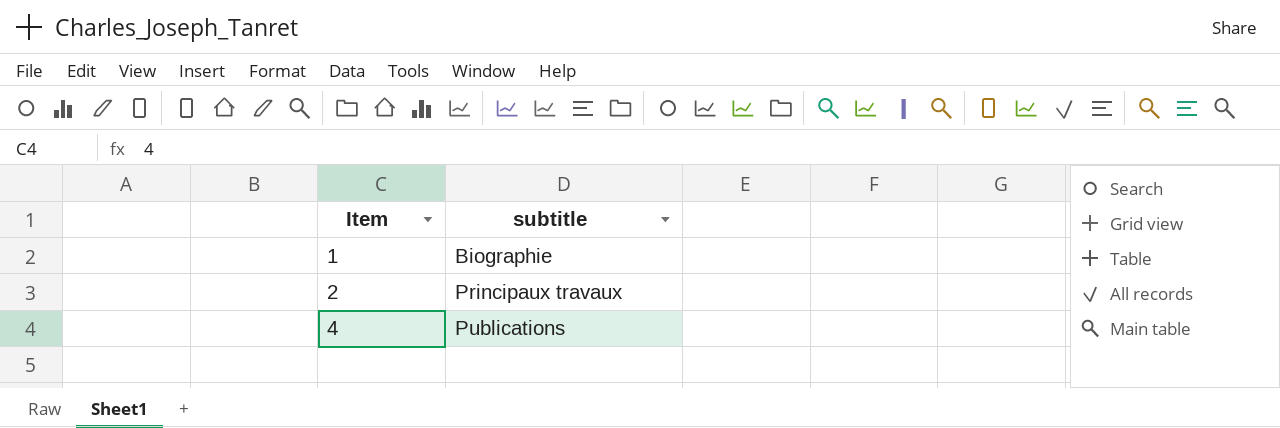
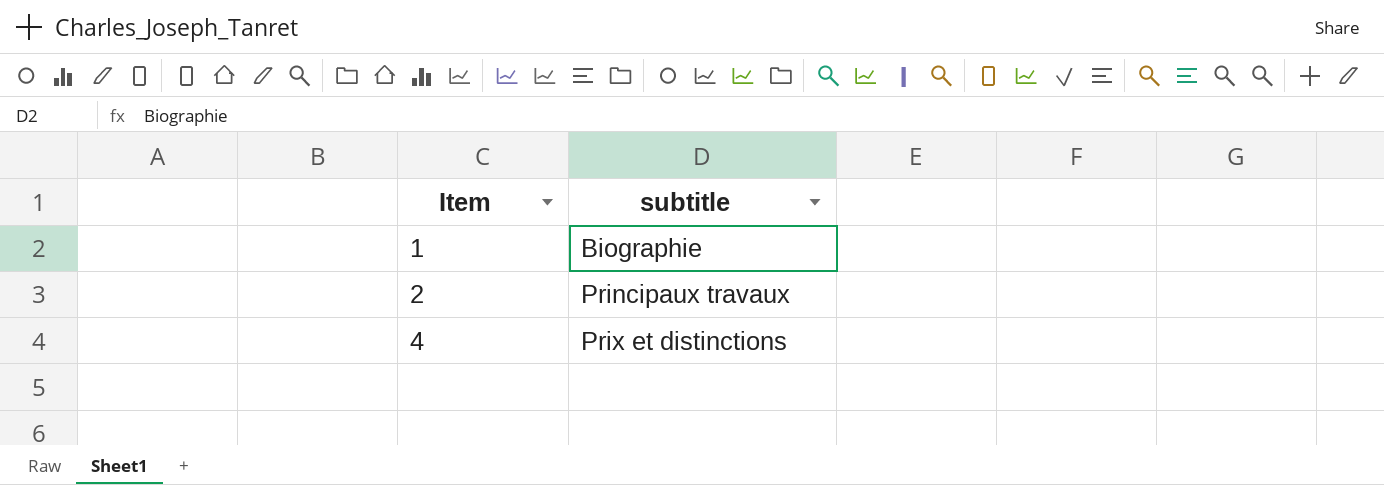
4 | subtitle: Publications -> Prix et distinctions

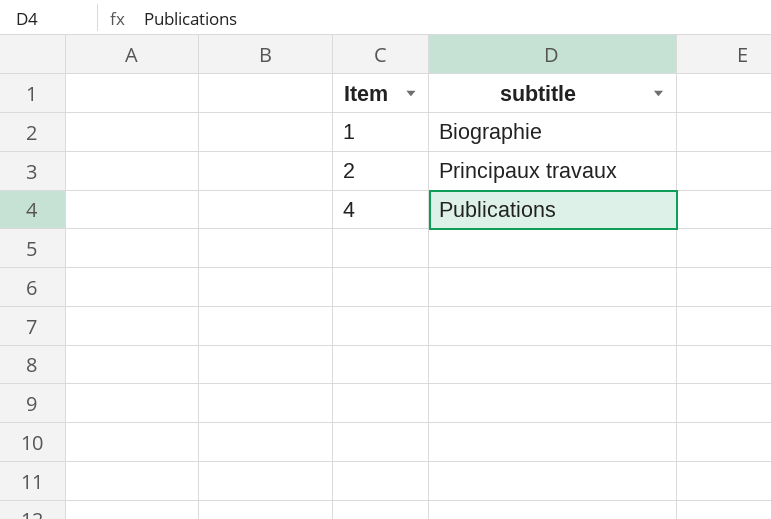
4 | subtitle: Prix et distinctions -> Publications

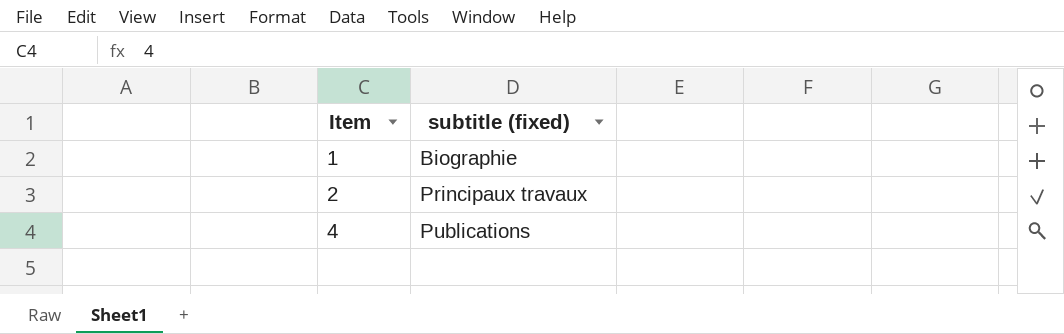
column name: subtitle -> subtitle (fixed)

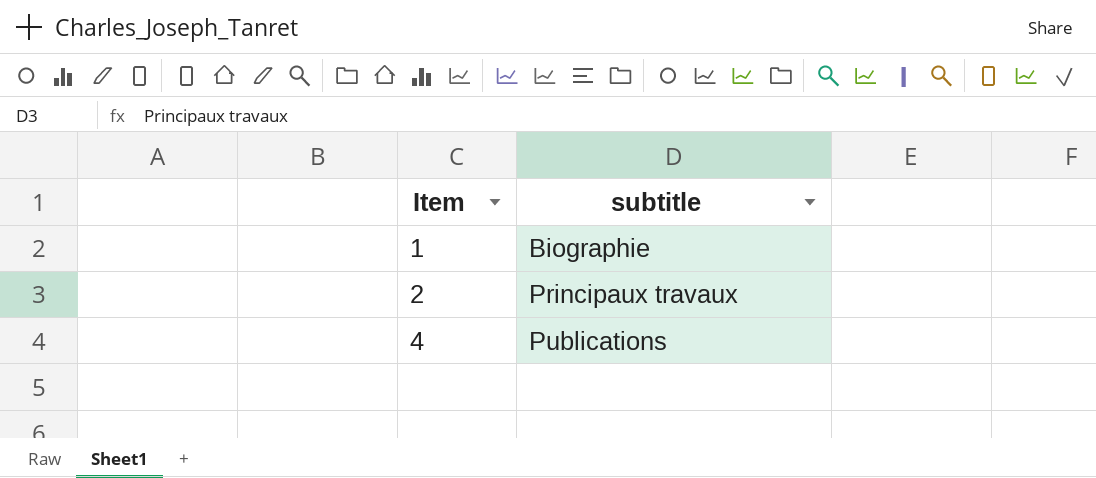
column name: subtitle (fixed) -> subtitle

